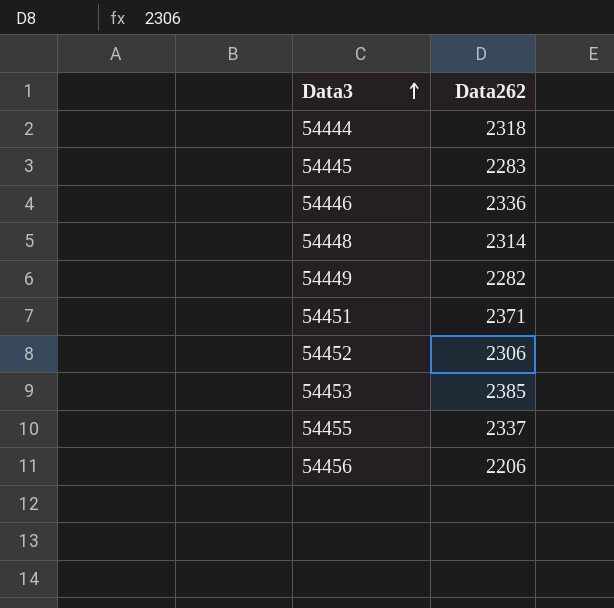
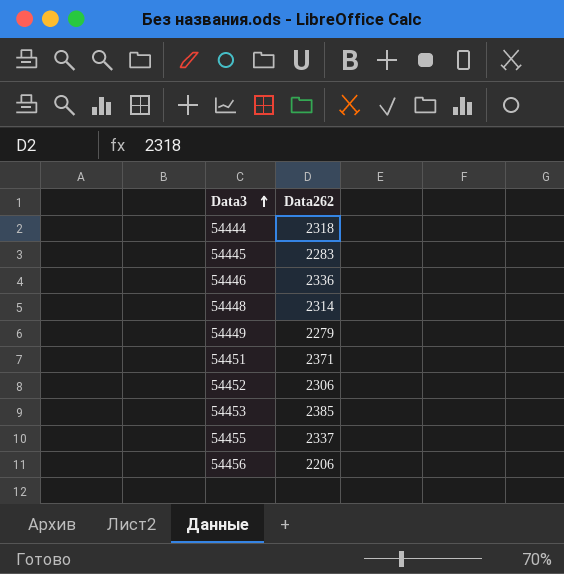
54449 | Data262: 2282 -> 2279

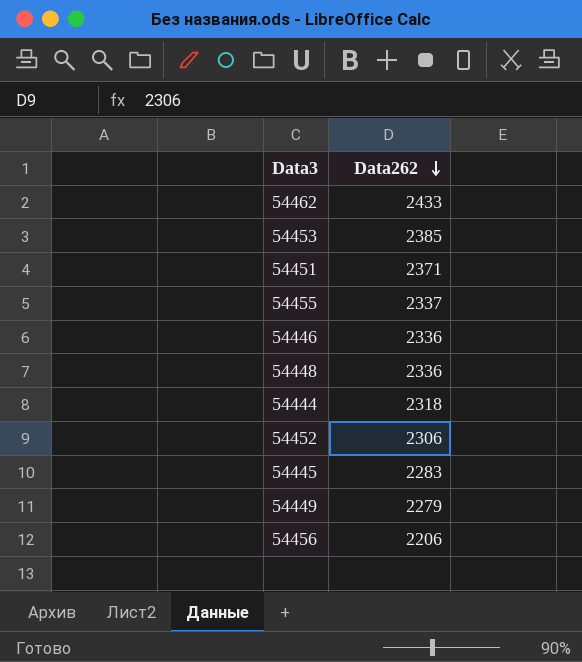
row order: Data3 ascending -> Data262 descending
row 54462: none -> 2433
54448 | Data262: 2314 -> 2336

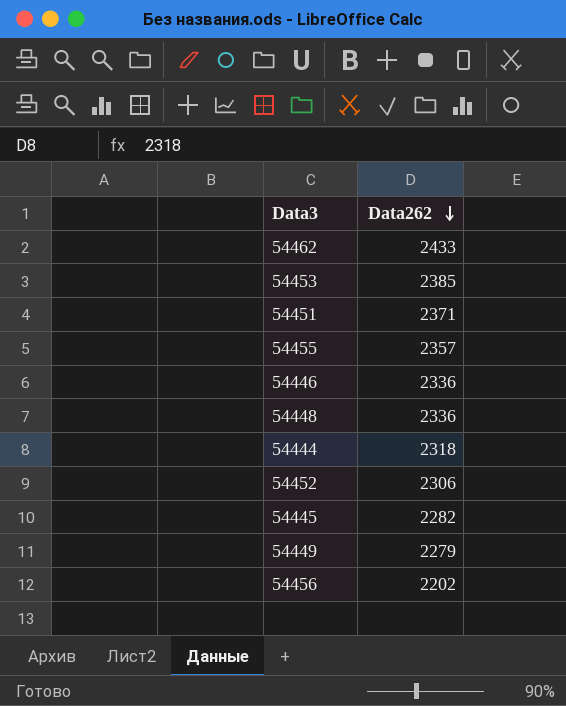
54455 | Data262: 2337 -> 2357
54445 | Data262: 2283 -> 2282
54456 | Data262: 2206 -> 2202

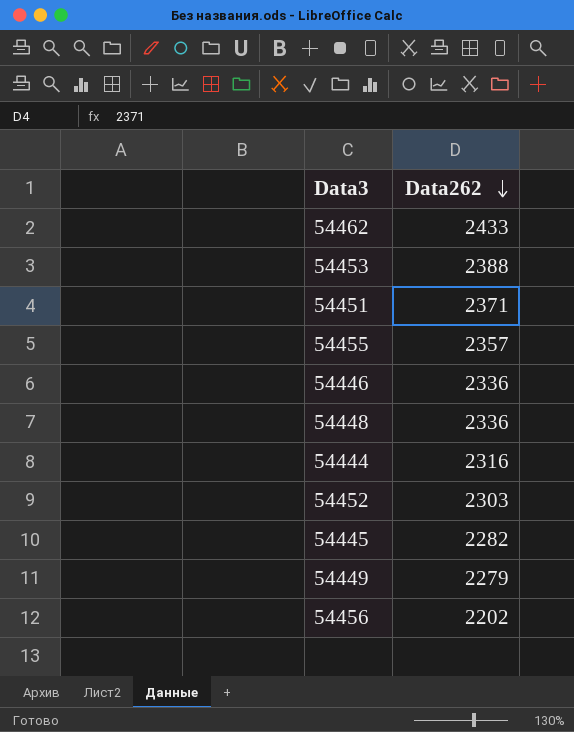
54453 | Data262: 2385 -> 2388
54444 | Data262: 2318 -> 2316
54452 | Data262: 2306 -> 2303

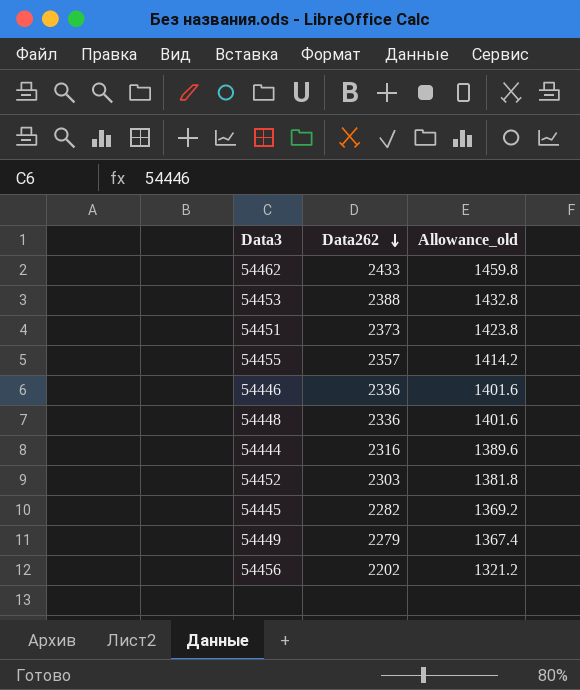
column Allowance_old | formula: none -> [Data262] * 0.6
54451 | Data262: 2371 -> 2373

